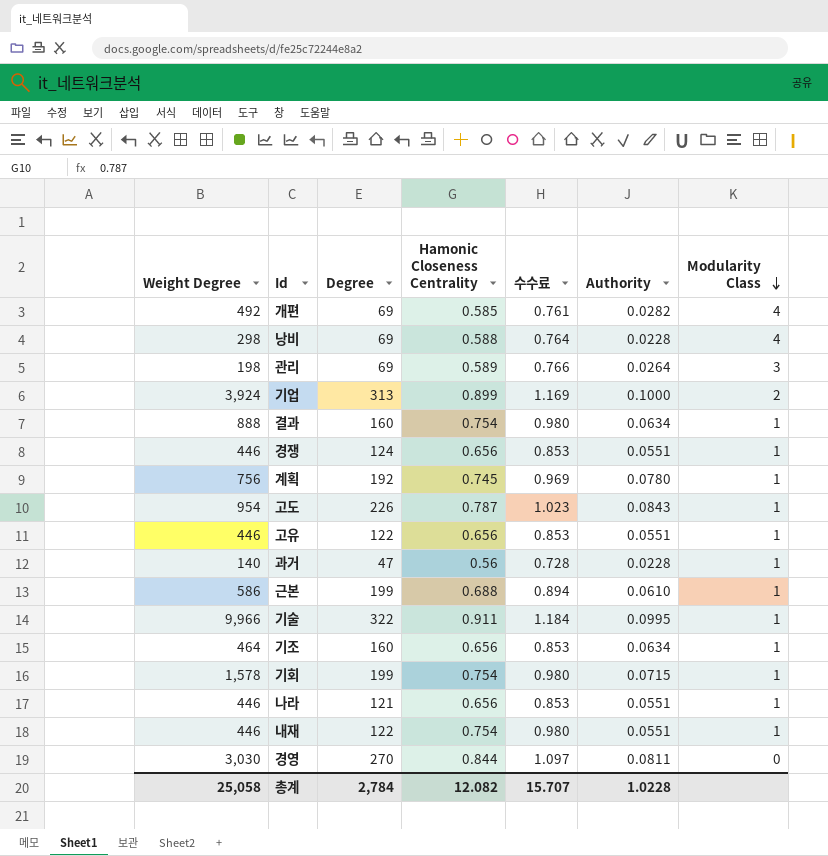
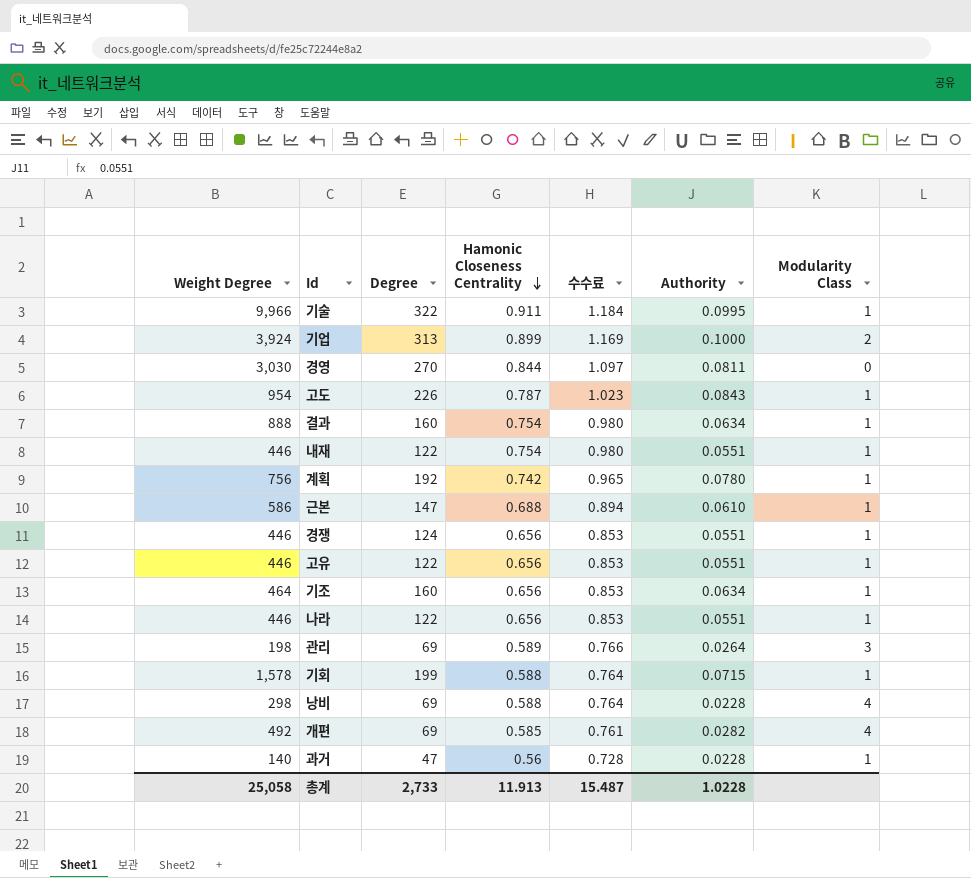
row order: Modularity Class descending -> Hamonic Closeness Centrality descending
계획 | Hamonic Closeness Centrality: 0.745 -> 0.742
계획 | 수수료: 0.969 -> 0.965
근본 | Degree: 199 -> 147
나라 | Degree: 121 -> 122
기회 | Hamonic Closeness Centrality: 0.754 -> 0.588
기회 | 수수료: 0.980 -> 0.764
총계 | Degree: 2,784 -> 2,733
총계 | Hamonic Closeness Centrality: 12.082 -> 11.913
총계 | 수수료: 15.707 -> 15.487

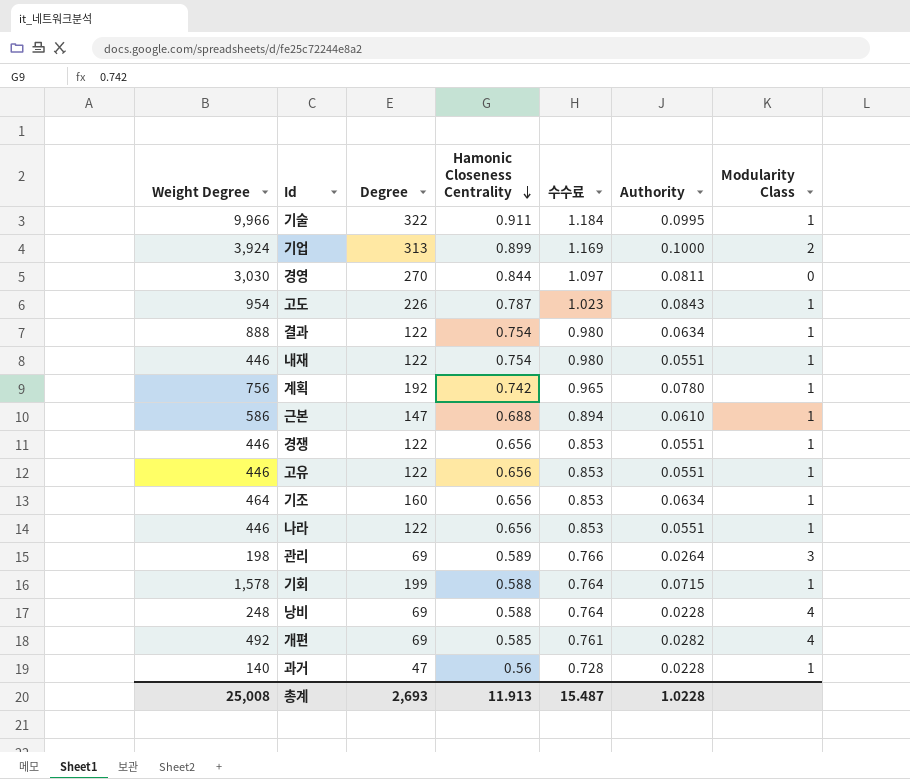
결과 | Degree: 160 -> 122
경쟁 | Degree: 124 -> 122
낭비 | Weight Degree: 298 -> 248
총계 | Weight Degree: 25,058 -> 25,008
총계 | Degree: 2,733 -> 2,693

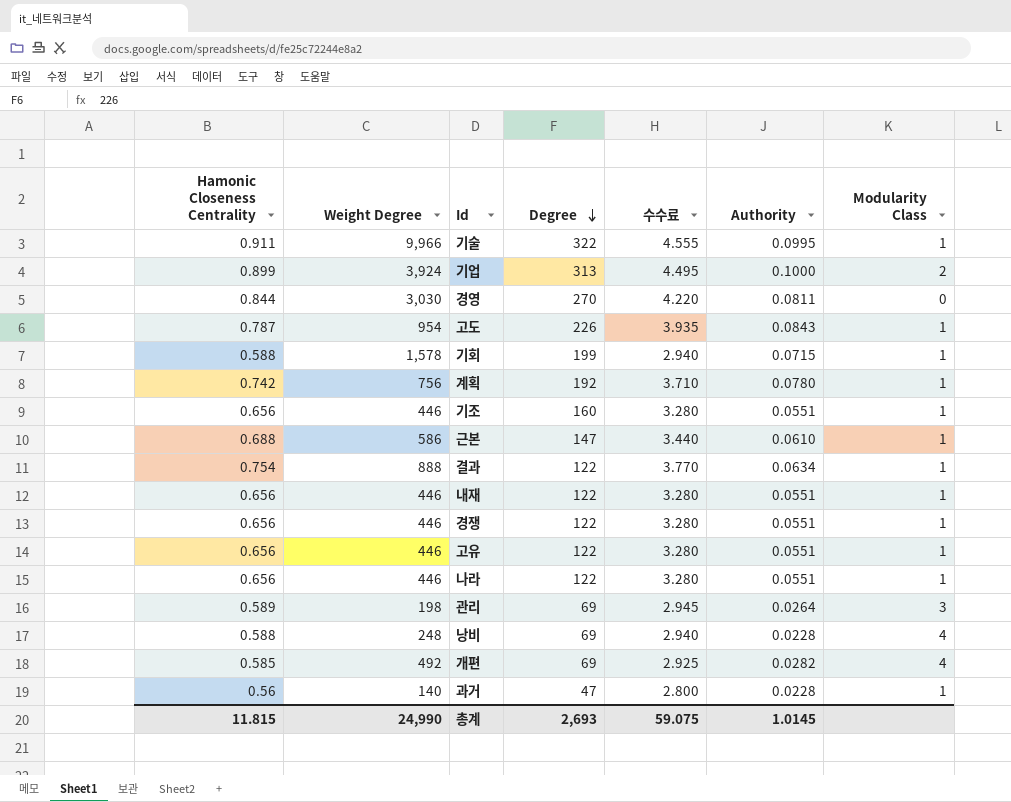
row order: Hamonic Closeness Centrality descending -> Degree descending
column Hamonic Closeness Centrality | position: 4 -> 1
column 수수료 | formula: [Hamonic Closeness Centrality] * 1.3 -> [Hamonic Closeness Centrality] * 5
기조 | Weight Degree: 464 -> 446
기조 | Authority: 0.0634 -> 0.0551
내재 | Hamonic Closeness Centrality: 0.754 -> 0.656
총계 | Hamonic Closeness Centrality: 11.913 -> 11.815
총계 | Weight Degree: 25,008 -> 24,990
총계 | 수수료: 15.487 -> 59.075
총계 | Authority: 1.0228 -> 1.0145

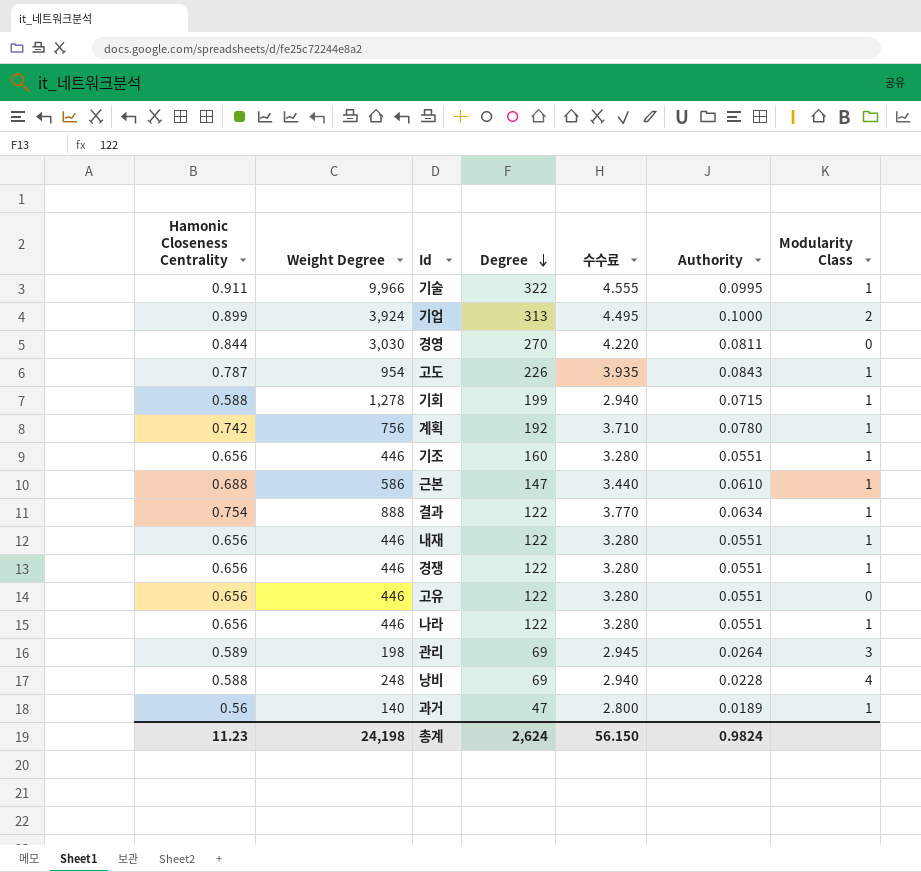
row 개편: 0.585 | 492 | 69 | 2.925 | 0.0282 | 4 -> none
기회 | Weight Degree: 1,578 -> 1,278
고유 | Modularity Class: 1 -> 0
과거 | Authority: 0.0228 -> 0.0189
총계 | Hamonic Closeness Centrality: 11.815 -> 11.23
총계 | Weight Degree: 24,990 -> 24,198
총계 | Degree: 2,693 -> 2,624
총계 | 수수료: 59.075 -> 56.150
총계 | Authority: 1.0145 -> 0.9824

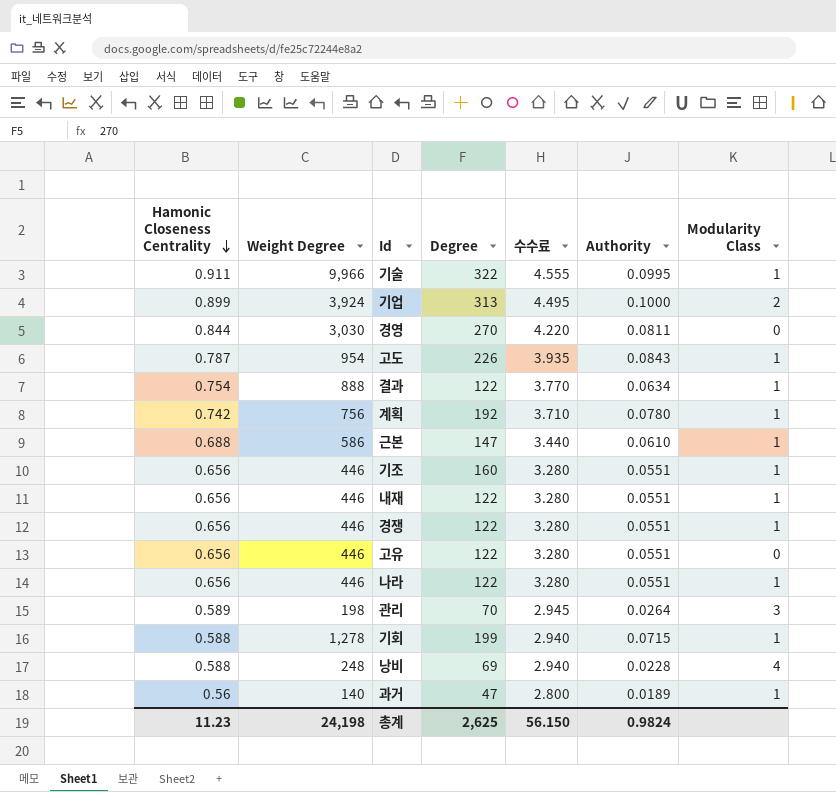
row order: Degree descending -> Hamonic Closeness Centrality descending
관리 | Degree: 69 -> 70
총계 | Degree: 2,624 -> 2,625

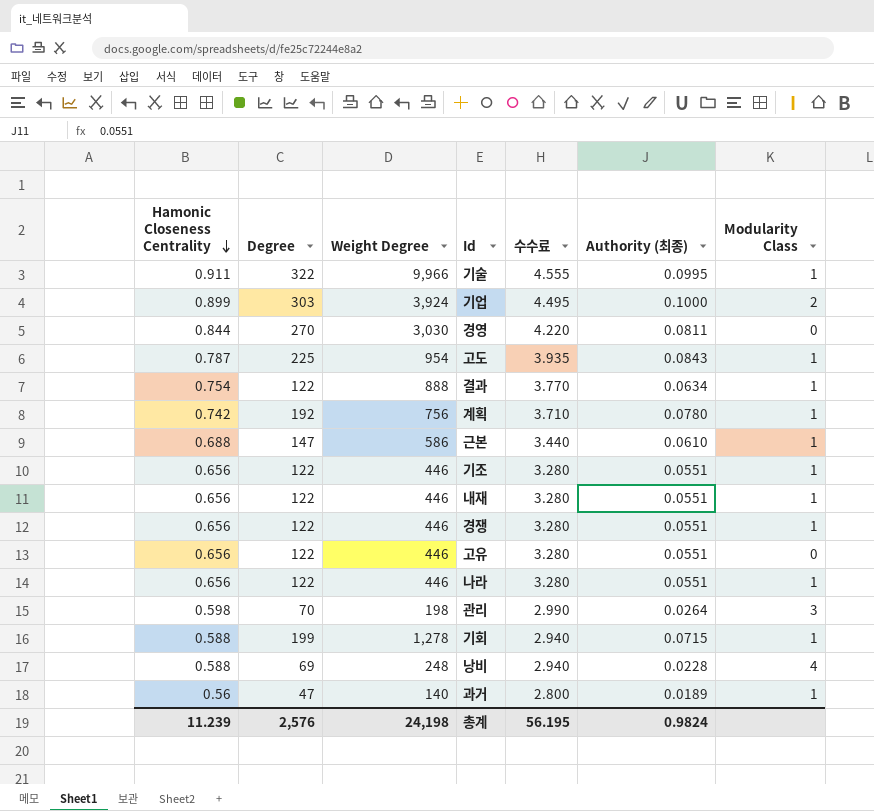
column Degree | position: 4 -> 2
column name: Authority -> Authority (최종)
기업 | Degree: 313 -> 303
고도 | Degree: 226 -> 225
기조 | Degree: 160 -> 122
관리 | Hamonic Closeness Centrality: 0.589 -> 0.598
관리 | 수수료: 2.945 -> 2.990
총계 | Hamonic Closeness Centrality: 11.23 -> 11.239
총계 | Degree: 2,625 -> 2,576
총계 | 수수료: 56.150 -> 56.195

